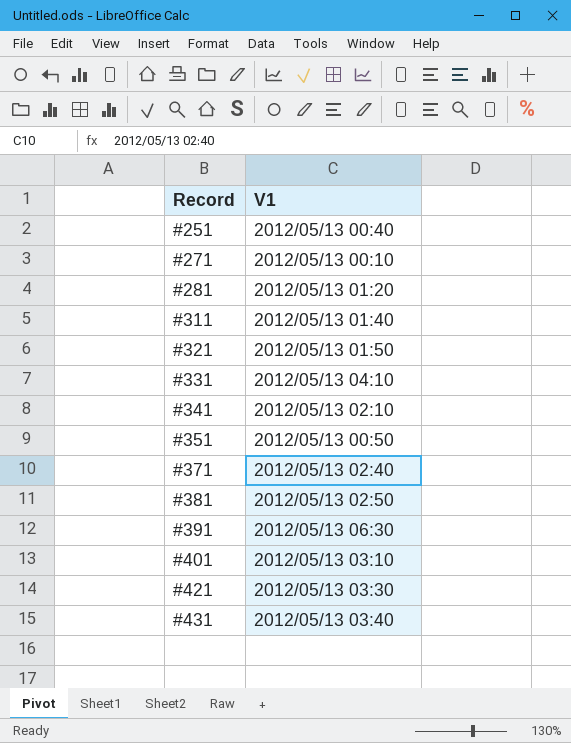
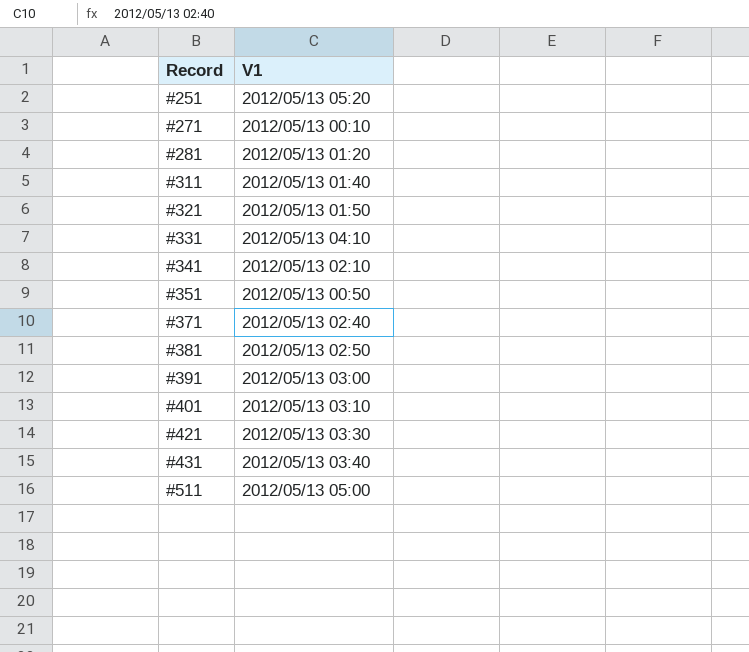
#251 | V1: 2012/05/13 00:40 -> 2012/05/13 05:20
#391 | V1: 2012/05/13 06:30 -> 2012/05/13 03:00
row #511: none -> 2012/05/13 05:00

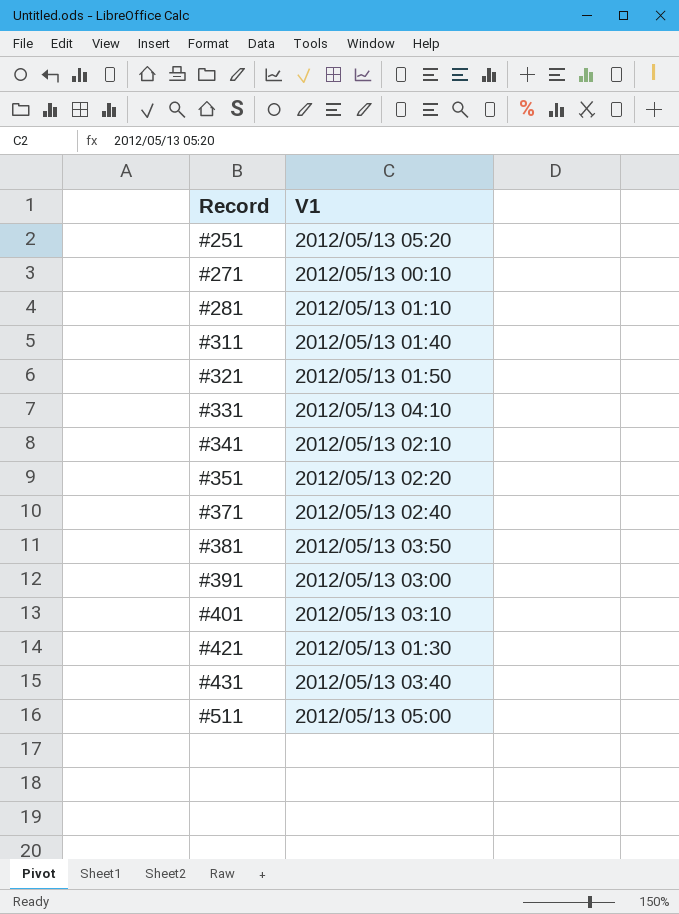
#281 | V1: 2012/05/13 01:20 -> 2012/05/13 01:10
#351 | V1: 2012/05/13 00:50 -> 2012/05/13 02:20
#381 | V1: 2012/05/13 02:50 -> 2012/05/13 03:50
#421 | V1: 2012/05/13 03:30 -> 2012/05/13 01:30

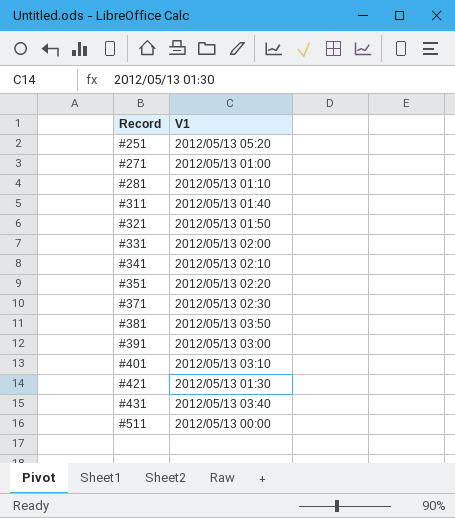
#271 | V1: 2012/05/13 00:10 -> 2012/05/13 01:00
#331 | V1: 2012/05/13 04:10 -> 2012/05/13 02:00
#371 | V1: 2012/05/13 02:40 -> 2012/05/13 02:30
#511 | V1: 2012/05/13 05:00 -> 2012/05/13 00:00

